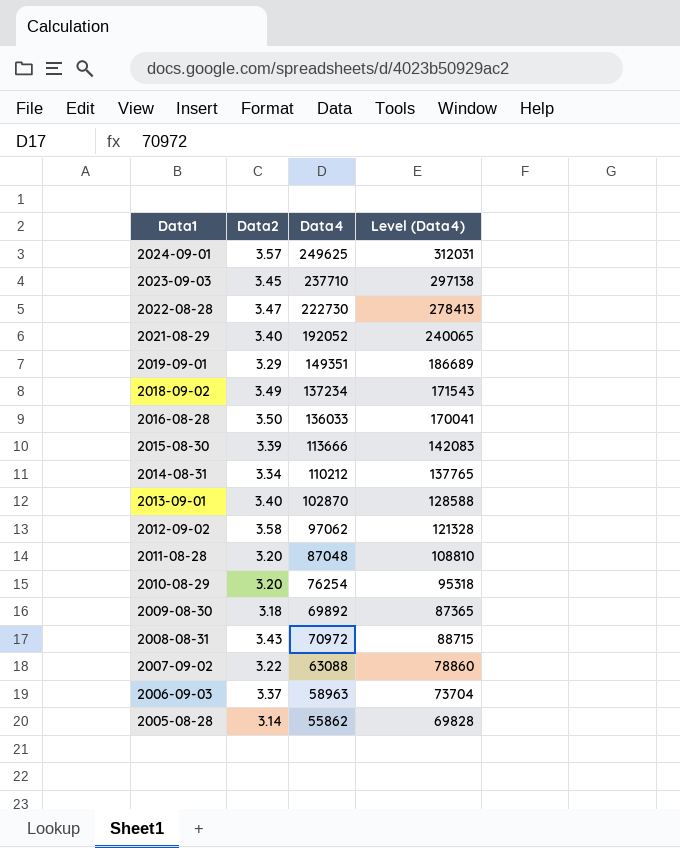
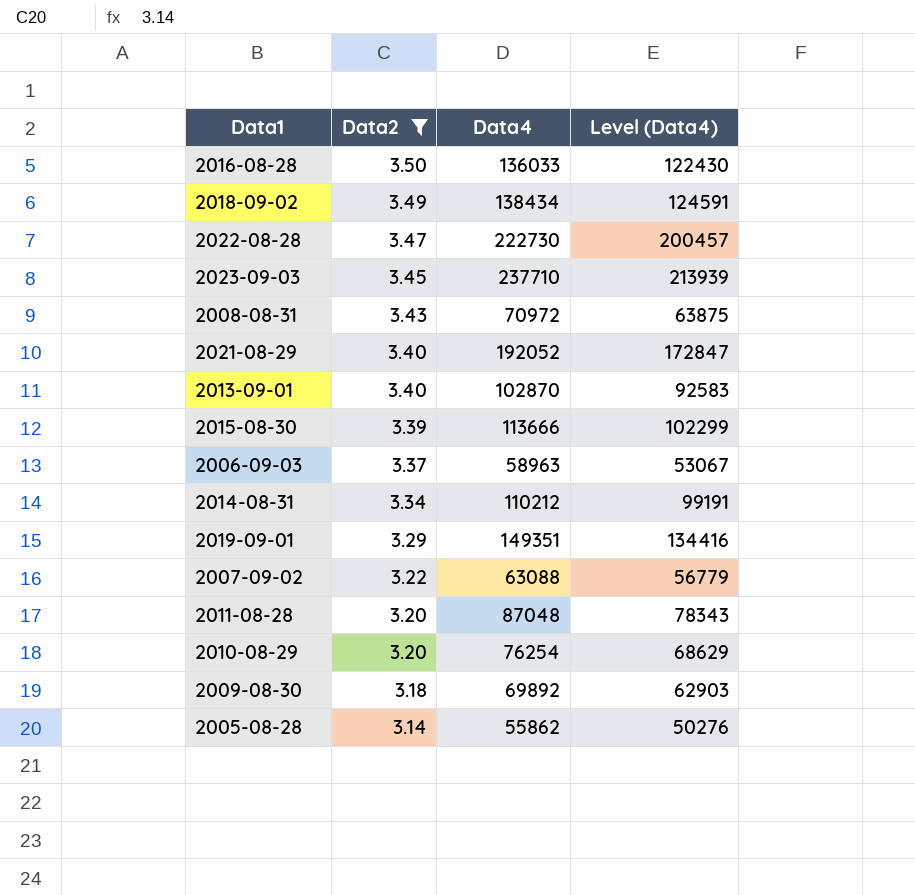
filter: none -> Data2 <= 3.50
row order: Data1 descending -> Data2 descending
column Level (Data4) | formula: [Data4] * 1.25 -> [Data4] * 0.9
2018-09-02 | Data4: 137234 -> 138434

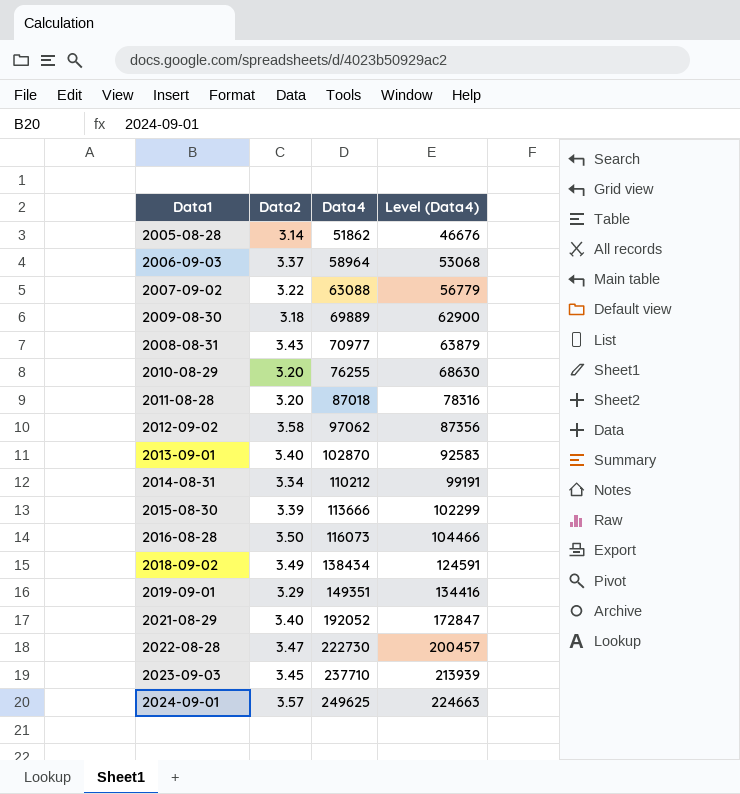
filter: Data2 <= 3.50 -> none
row order: Data2 descending -> Data4 ascending
2005-08-28 | Data4: 55862 -> 51862
2005-08-28 | Level (Data4): 50276 -> 46676
2006-09-03 | Data4: 58963 -> 58964
2006-09-03 | Level (Data4): 53067 -> 53068
2009-08-30 | Data4: 69892 -> 69889
2009-08-30 | Level (Data4): 62903 -> 62900
2008-08-31 | Data4: 70972 -> 70977
2008-08-31 | Level (Data4): 63875 -> 63879
2010-08-29 | Data4: 76254 -> 76255
2010-08-29 | Level (Data4): 68629 -> 68630
2011-08-28 | Data4: 87048 -> 87018
2011-08-28 | Level (Data4): 78343 -> 78316
2016-08-28 | Data4: 136033 -> 116073
2016-08-28 | Level (Data4): 122430 -> 104466

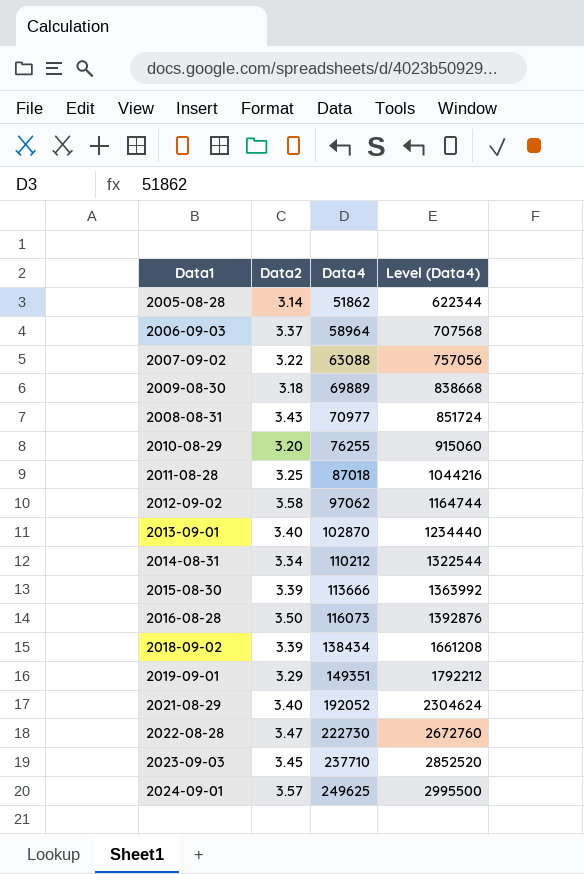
column Level (Data4) | formula: [Data4] * 0.9 -> [Data4] * 12
2011-08-28 | Data2: 3.20 -> 3.25
2018-09-02 | Data2: 3.49 -> 3.39

